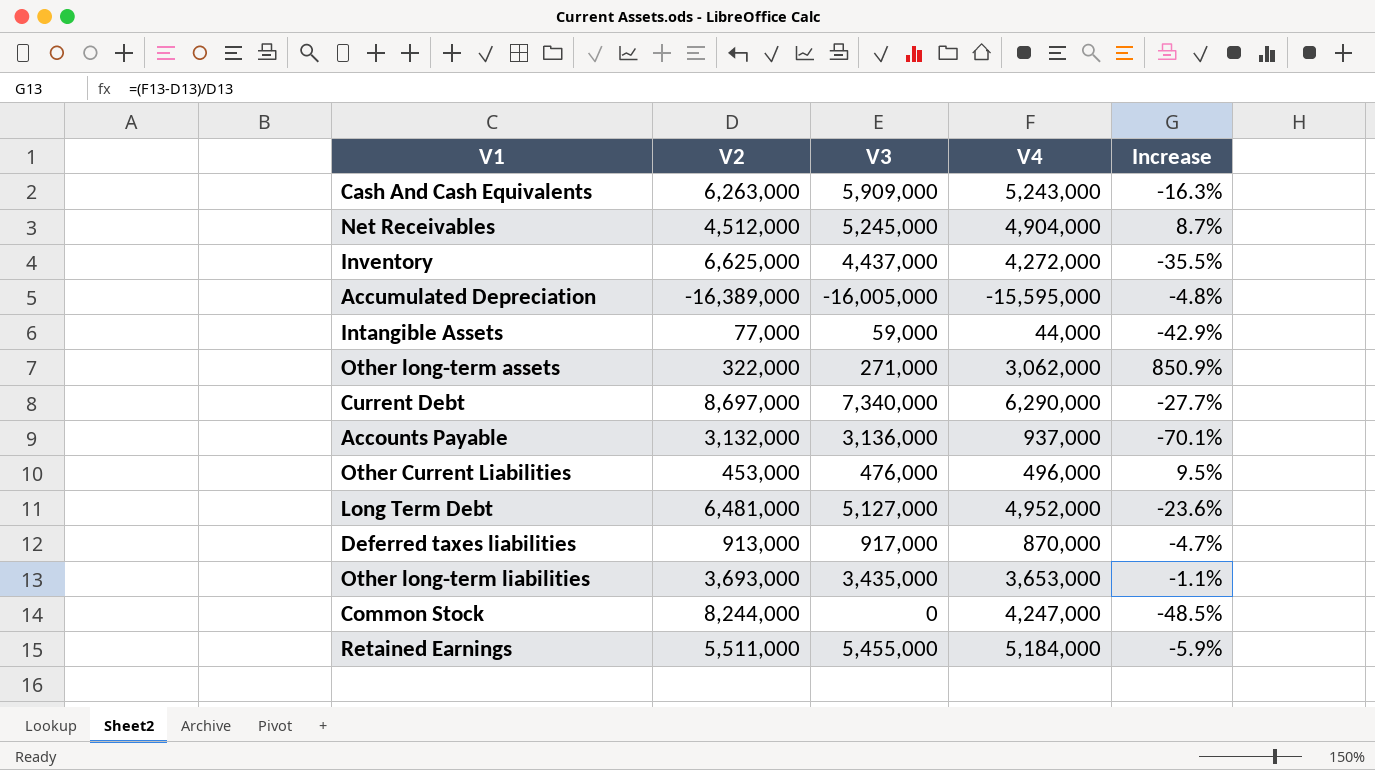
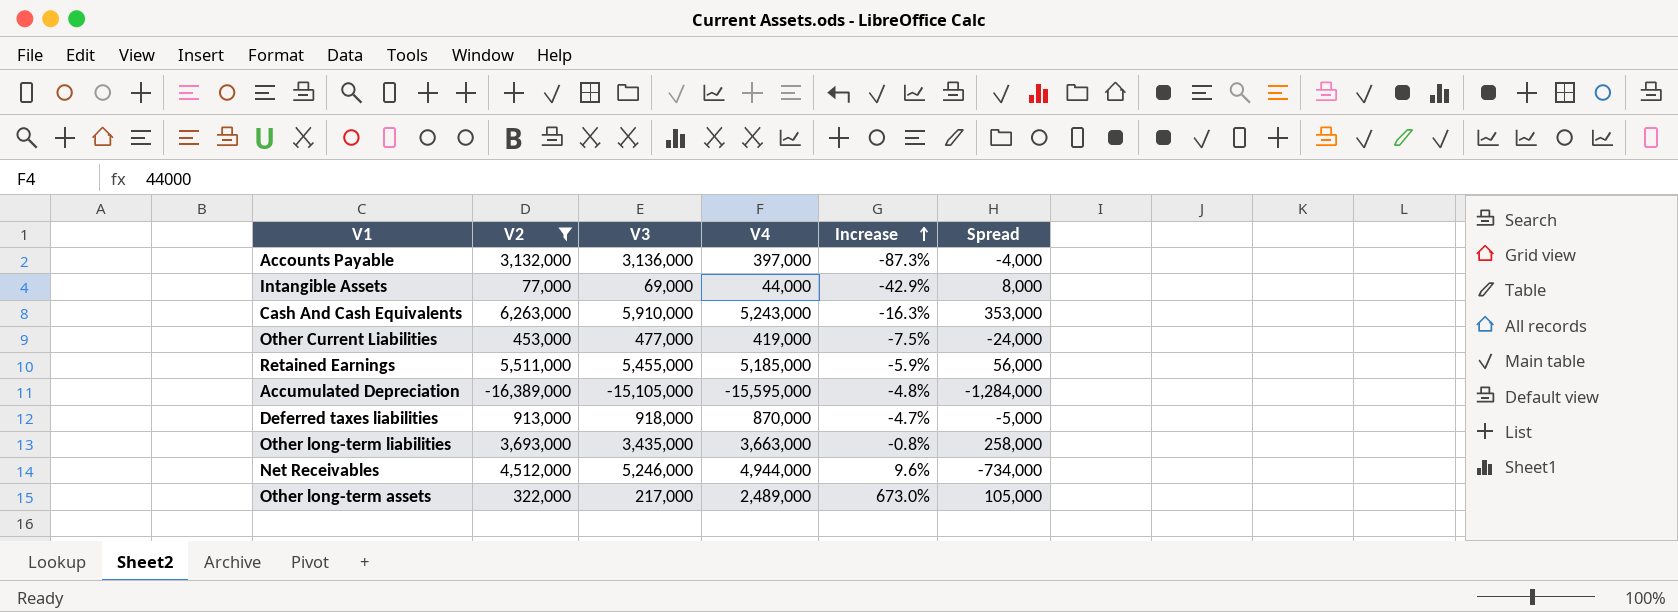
filter: none -> V2 <= 6,263,000
row order: none -> Increase ascending
column Spread | formula: none -> [V2] - [V3]
Accounts Payable | V4: 937,000 -> 397,000
Accounts Payable | Increase: -70.1% -> -87.3%
Intangible Assets | V3: 59,000 -> 69,000
Cash And Cash Equivalents | V3: 5,909,000 -> 5,910,000
Other Current Liabilities | V3: 476,000 -> 477,000
Other Current Liabilities | V4: 496,000 -> 419,000
Other Current Liabilities | Increase: 9.5% -> -7.5%
Retained Earnings | V4: 5,184,000 -> 5,185,000
Accumulated Depreciation | V3: -16,005,000 -> -15,105,000
Deferred taxes liabilities | V3: 917,000 -> 918,000
Other long-term liabilities | V4: 3,653,000 -> 3,663,000
Other long-term liabilities | Increase: -1.1% -> -0.8%
Net Receivables | V3: 5,245,000 -> 5,246,000
Net Receivables | V4: 4,904,000 -> 4,944,000
Net Receivables | Increase: 8.7% -> 9.6%
Other long-term assets | V3: 271,000 -> 217,000
Other long-term assets | V4: 3,062,000 -> 2,489,000
Other long-term assets | Increase: 850.9% -> 673.0%

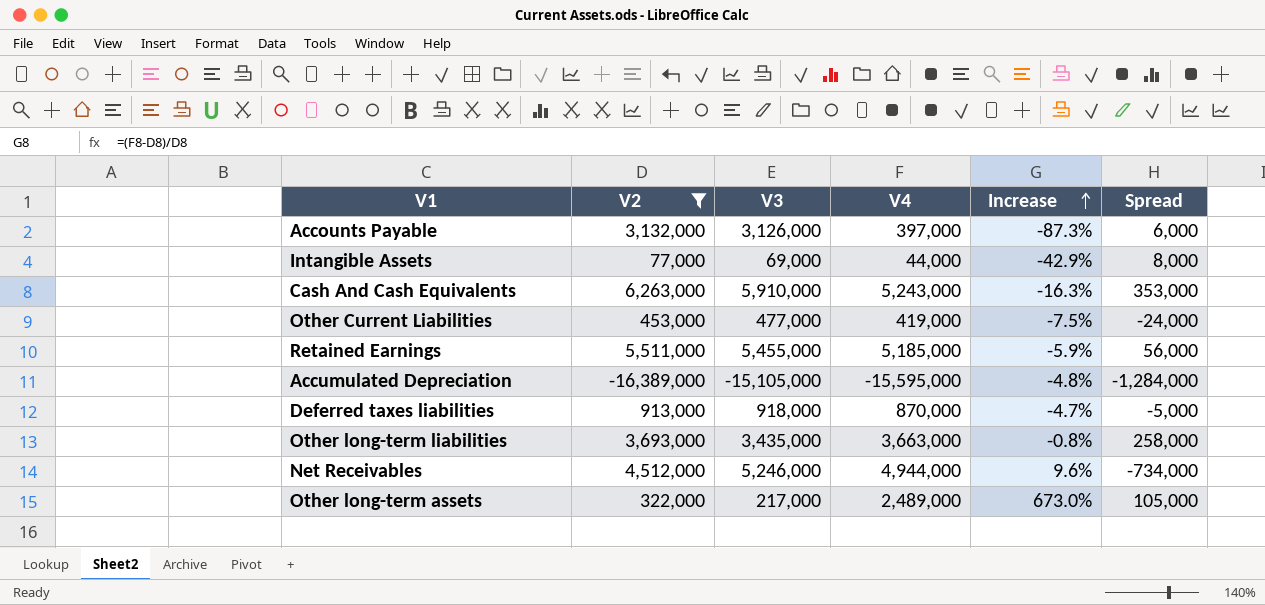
Accounts Payable | V3: 3,136,000 -> 3,126,000
Accounts Payable | Spread: -4,000 -> 6,000

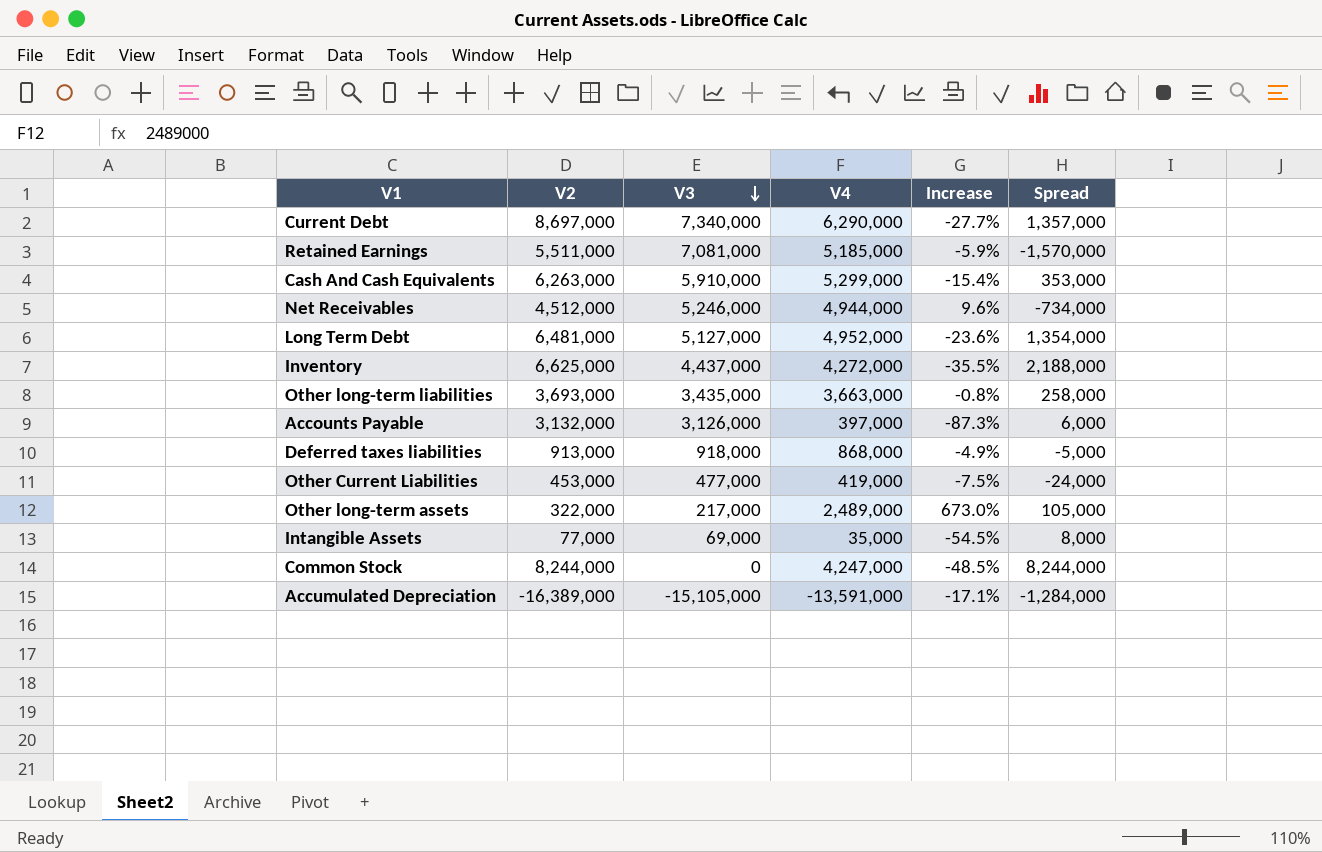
filter: V2 <= 6,263,000 -> none
row order: Increase ascending -> V3 descending
Retained Earnings | V3: 5,455,000 -> 7,081,000
Retained Earnings | Spread: 56,000 -> -1,570,000
Cash And Cash Equivalents | V4: 5,243,000 -> 5,299,000
Cash And Cash Equivalents | Increase: -16.3% -> -15.4%
Deferred taxes liabilities | V4: 870,000 -> 868,000
Deferred taxes liabilities | Increase: -4.7% -> -4.9%
Intangible Assets | V4: 44,000 -> 35,000
Intangible Assets | Increase: -42.9% -> -54.5%
Accumulated Depreciation | V4: -15,595,000 -> -13,591,000
Accumulated Depreciation | Increase: -4.8% -> -17.1%

